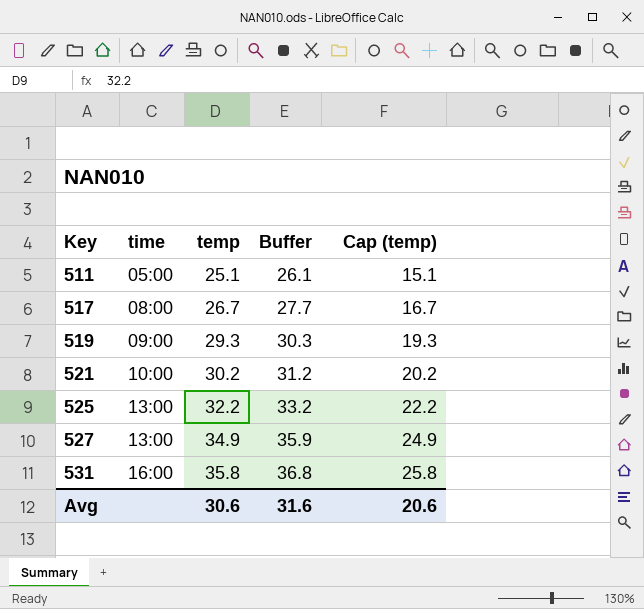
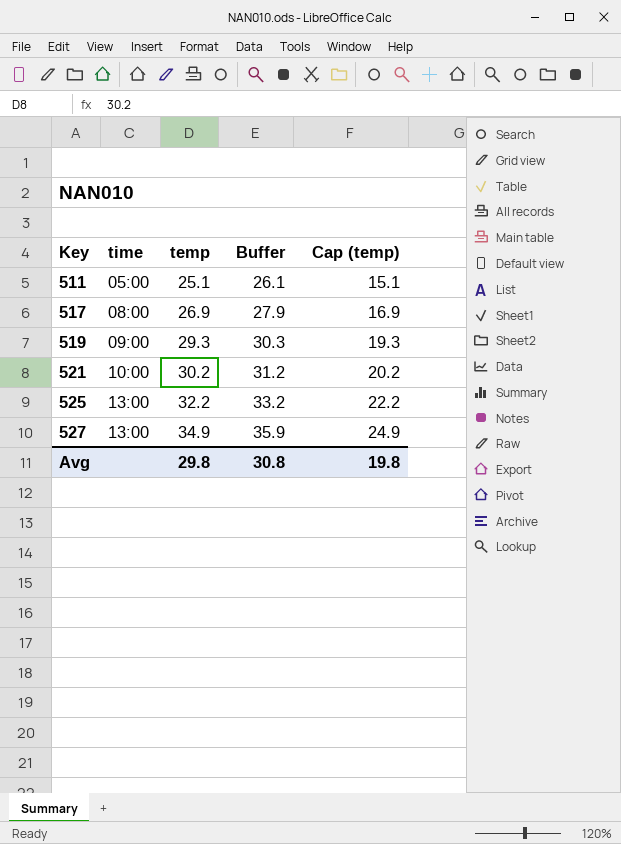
row 531: 16:00 | 35.8 | 36.8 | 25.8 -> none
517 | temp: 26.7 -> 26.9
517 | Buffer: 27.7 -> 27.9
517 | Cap (temp): 16.7 -> 16.9
Avg | temp: 30.6 -> 29.8
Avg | Buffer: 31.6 -> 30.8
Avg | Cap (temp): 20.6 -> 19.8

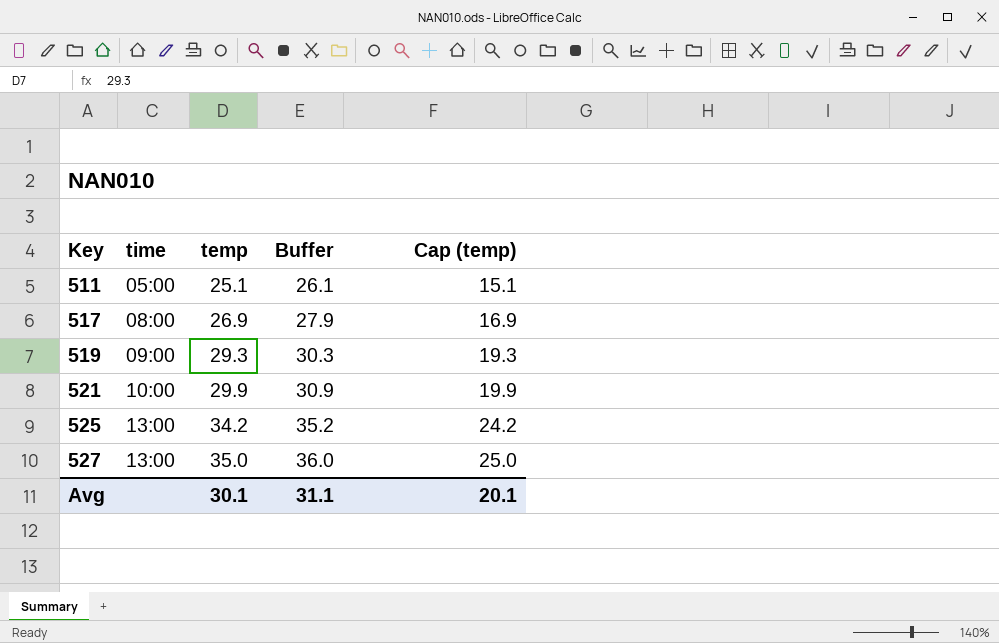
521 | temp: 30.2 -> 29.9
521 | Buffer: 31.2 -> 30.9
521 | Cap (temp): 20.2 -> 19.9
525 | temp: 32.2 -> 34.2
525 | Buffer: 33.2 -> 35.2
525 | Cap (temp): 22.2 -> 24.2
527 | temp: 34.9 -> 35.0
527 | Buffer: 35.9 -> 36.0
527 | Cap (temp): 24.9 -> 25.0
Avg | temp: 29.8 -> 30.1
Avg | Buffer: 30.8 -> 31.1
Avg | Cap (temp): 19.8 -> 20.1

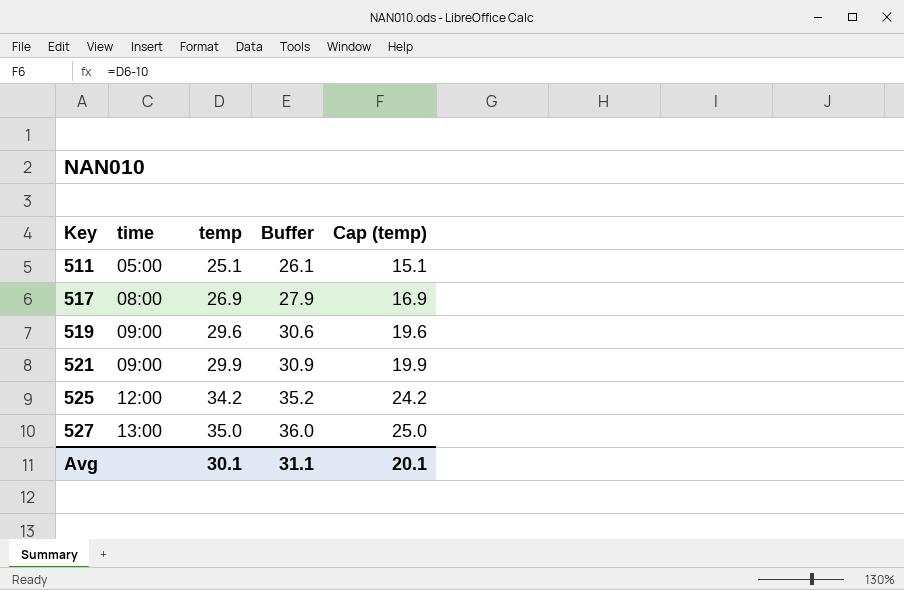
519 | temp: 29.3 -> 29.6
519 | Buffer: 30.3 -> 30.6
519 | Cap (temp): 19.3 -> 19.6
521 | time: 10:00 -> 09:00
525 | time: 13:00 -> 12:00

